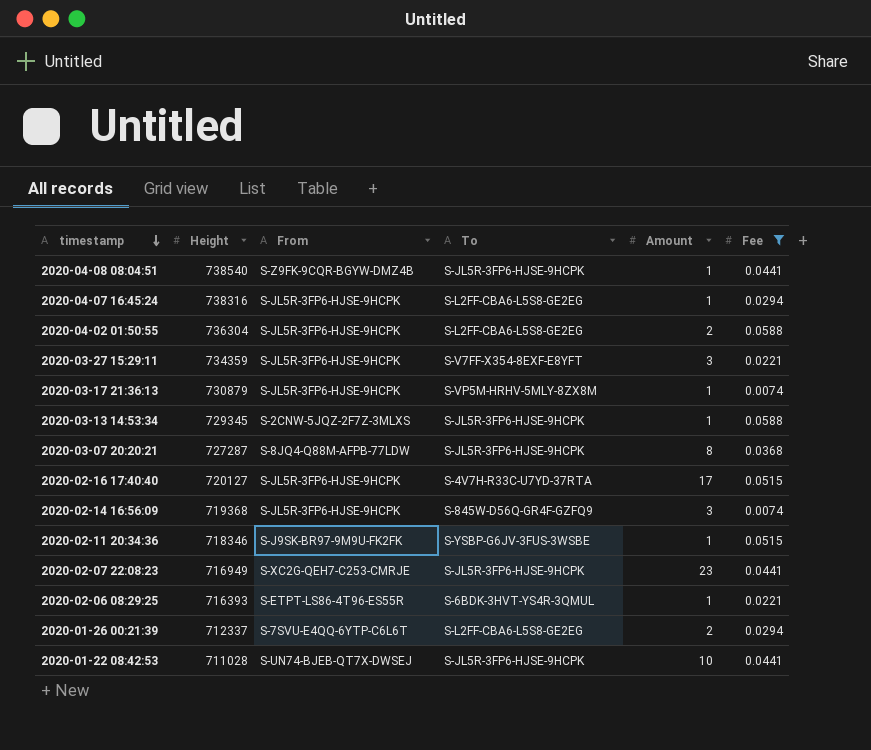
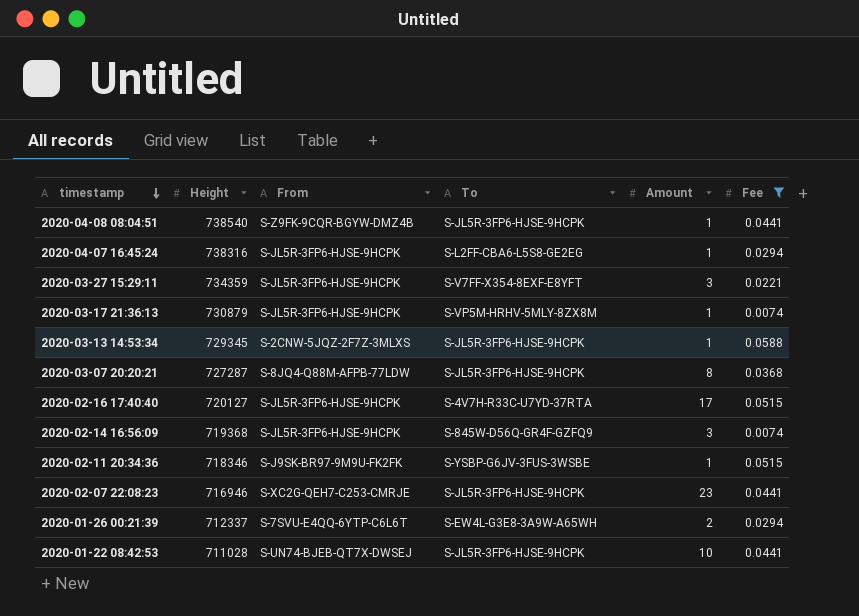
row 2020-04-02 01:50:55: 736304 | S-JL5R-3FP6-HJSE-9HCPK | S-L2FF-CBA6-L5S8-GE2EG | 2 | 0.0588 -> none
row 2020-02-06 08:29:25: 716393 | S-ETPT-LS86-4T96-ES55R | S-6BDK-3HVT-YS4R-3QMUL | 1 | 0.0221 -> none
2020-02-07 22:08:23 | Height: 716949 -> 716946
2020-01-26 00:21:39 | To: S-L2FF-CBA6-L5S8-GE2EG -> S-EW4L-G3E8-3A9W-A65WH

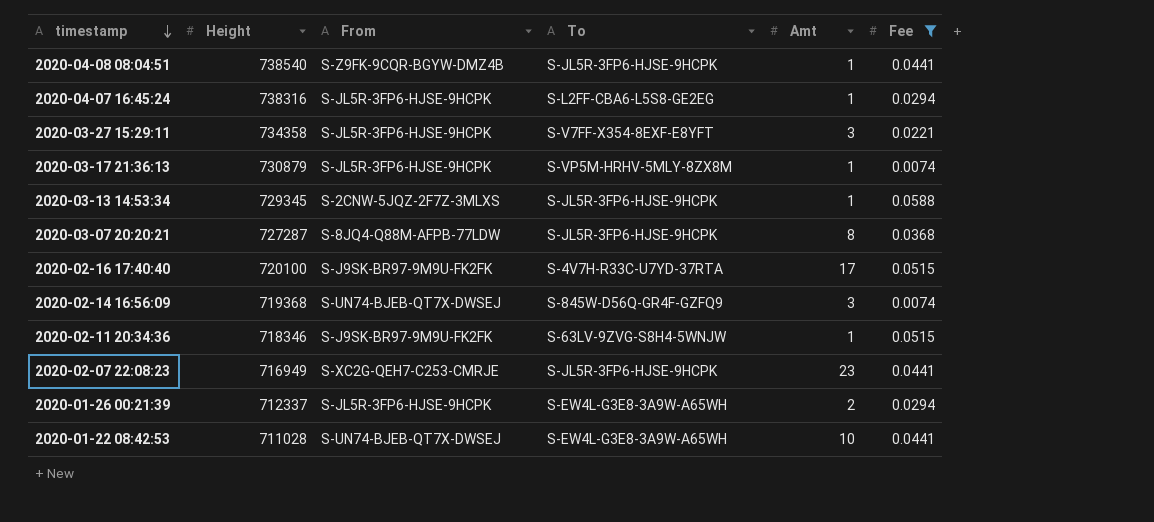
column name: Amount -> Amt
2020-03-27 15:29:11 | Height: 734359 -> 734358
2020-02-16 17:40:40 | Height: 720127 -> 720100
2020-02-16 17:40:40 | From: S-JL5R-3FP6-HJSE-9HCPK -> S-J9SK-BR97-9M9U-FK2FK
2020-02-14 16:56:09 | From: S-JL5R-3FP6-HJSE-9HCPK -> S-UN74-BJEB-QT7X-DWSEJ
2020-02-11 20:34:36 | To: S-YSBP-G6JV-3FUS-3WSBE -> S-63LV-9ZVG-S8H4-5WNJW
2020-02-07 22:08:23 | Height: 716946 -> 716949
2020-01-26 00:21:39 | From: S-7SVU-E4QQ-6YTP-C6L6T -> S-JL5R-3FP6-HJSE-9HCPK
2020-01-22 08:42:53 | To: S-JL5R-3FP6-HJSE-9HCPK -> S-EW4L-G3E8-3A9W-A65WH

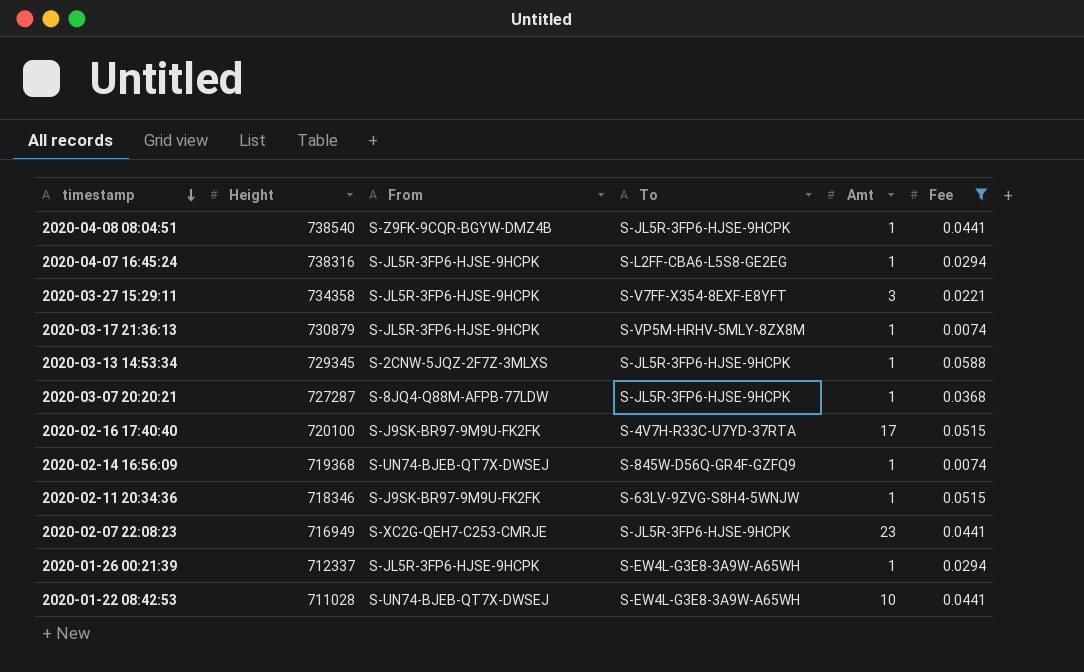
2020-03-07 20:20:21 | Amt: 8 -> 1
2020-02-14 16:56:09 | Amt: 3 -> 1
2020-01-26 00:21:39 | Amt: 2 -> 1

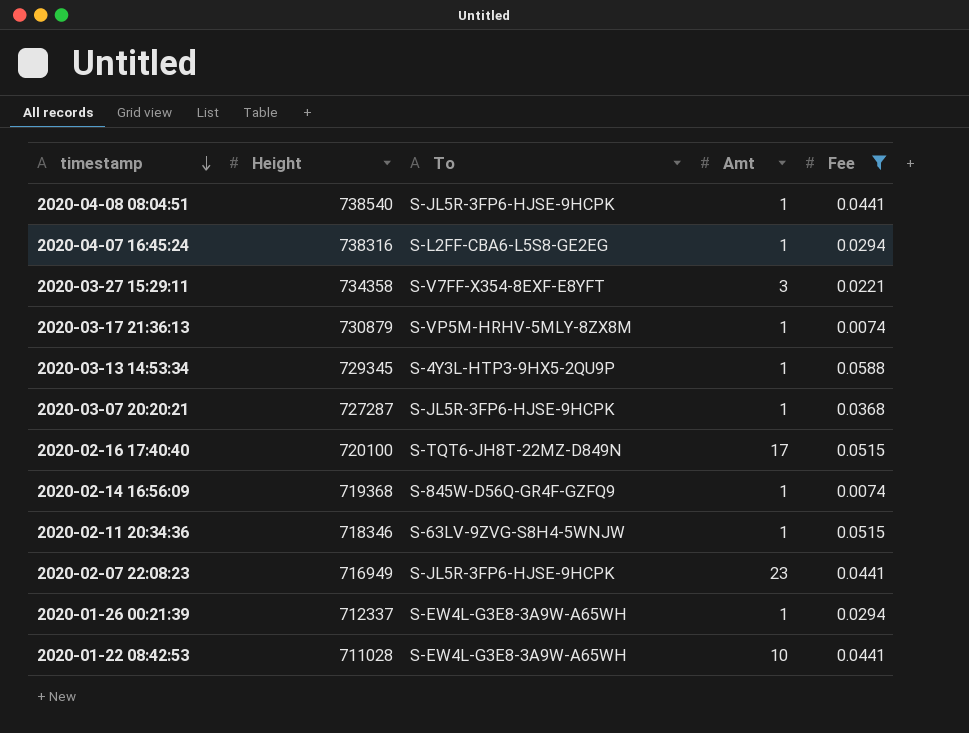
column From | position: 3 -> none
2020-03-13 14:53:34 | To: S-JL5R-3FP6-HJSE-9HCPK -> S-4Y3L-HTP3-9HX5-2QU9P
2020-02-16 17:40:40 | To: S-4V7H-R33C-U7YD-37RTA -> S-TQT6-JH8T-22MZ-D849N

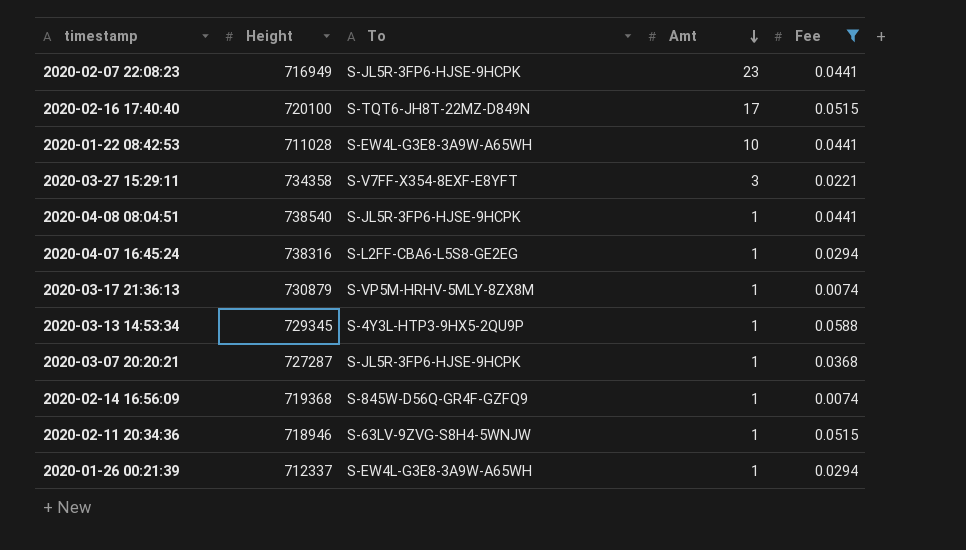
row order: timestamp descending -> Amt descending
2020-02-11 20:34:36 | Height: 718346 -> 718946

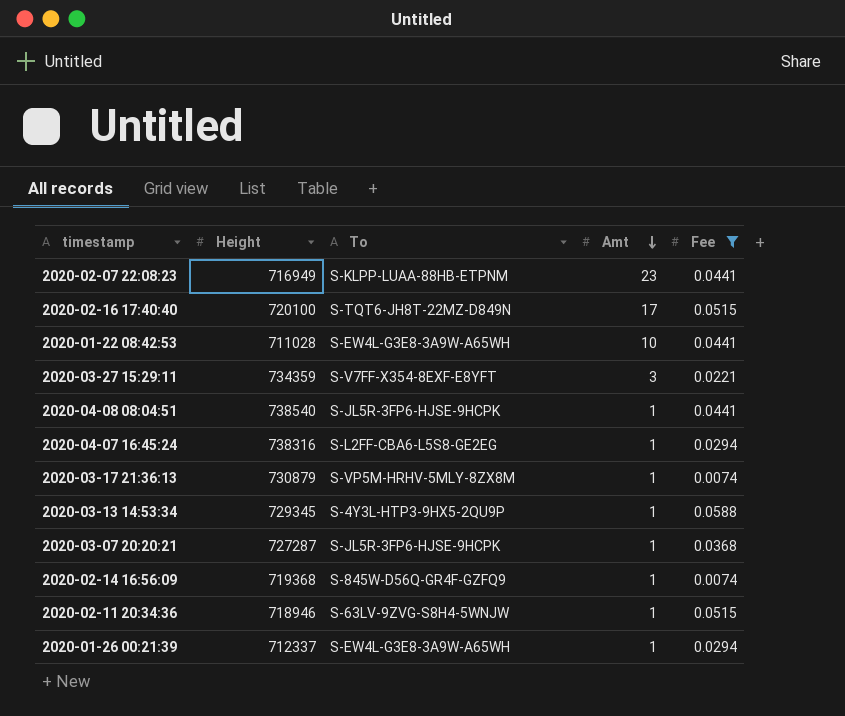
2020-02-07 22:08:23 | To: S-JL5R-3FP6-HJSE-9HCPK -> S-KLPP-LUAA-88HB-ETPNM
2020-03-27 15:29:11 | Height: 734358 -> 734359

